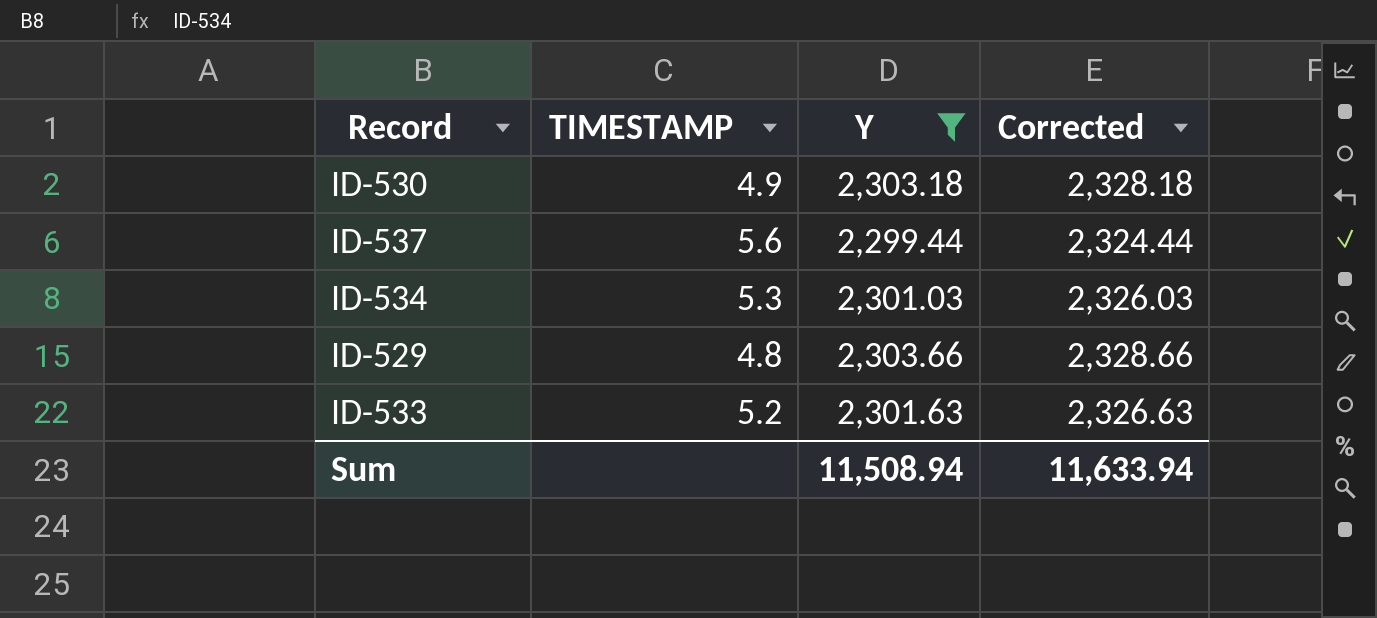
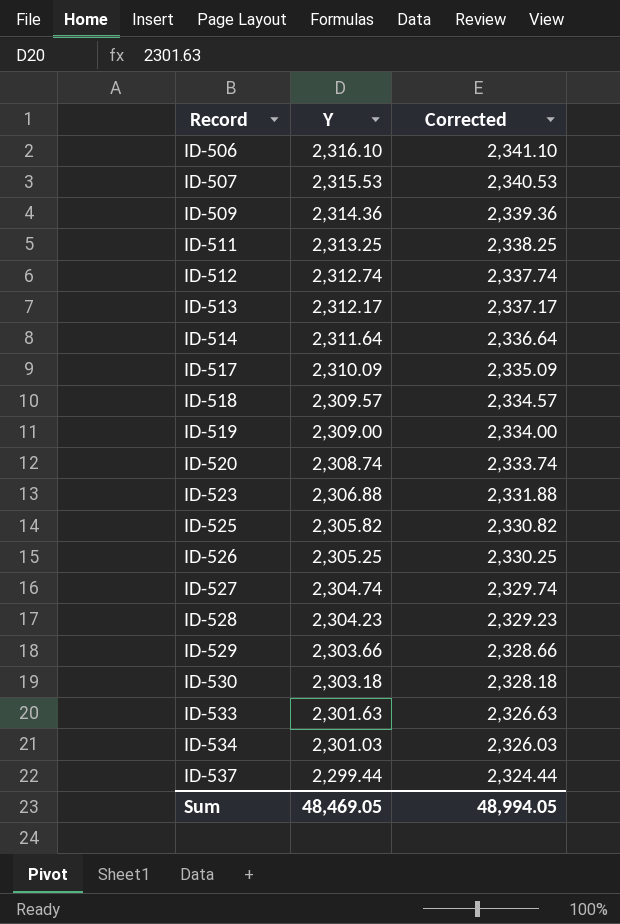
filter: Y <= 2,303.66 -> none
row order: none -> Record ascending
column TIMESTAMP | position: 2 -> none
Sum | Y: 11,508.94 -> 48,469.05
Sum | Corrected: 11,633.94 -> 48,994.05

